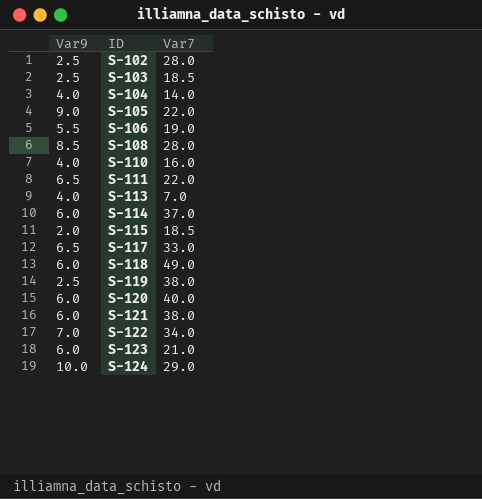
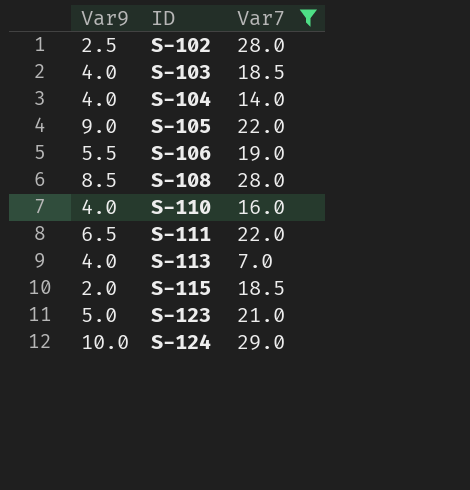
filter: none -> Var7 <= 29.0
S-103 | Var9: 2.5 -> 4.0
S-123 | Var9: 6.0 -> 5.0

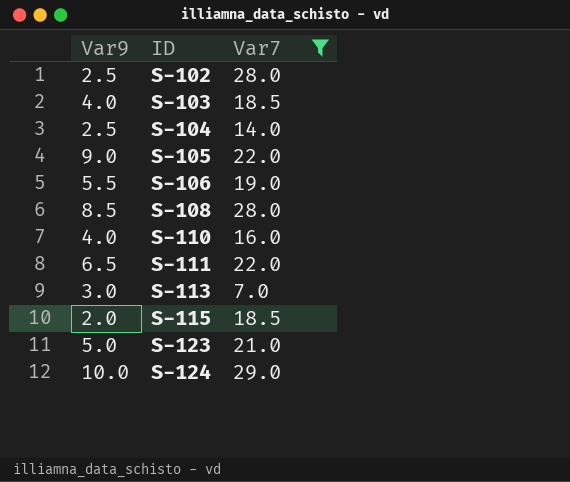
S-104 | Var9: 4.0 -> 2.5
S-113 | Var9: 4.0 -> 3.0

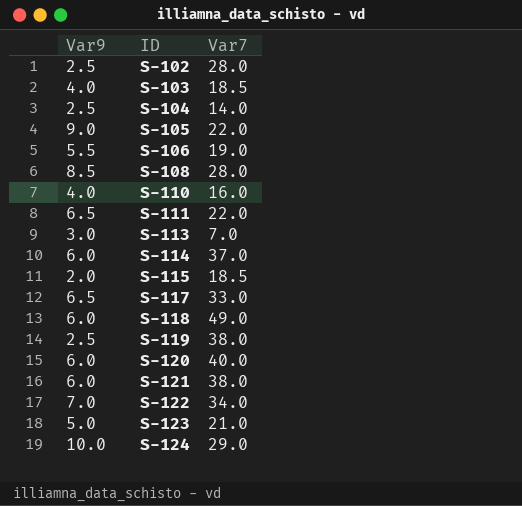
filter: Var7 <= 29.0 -> none

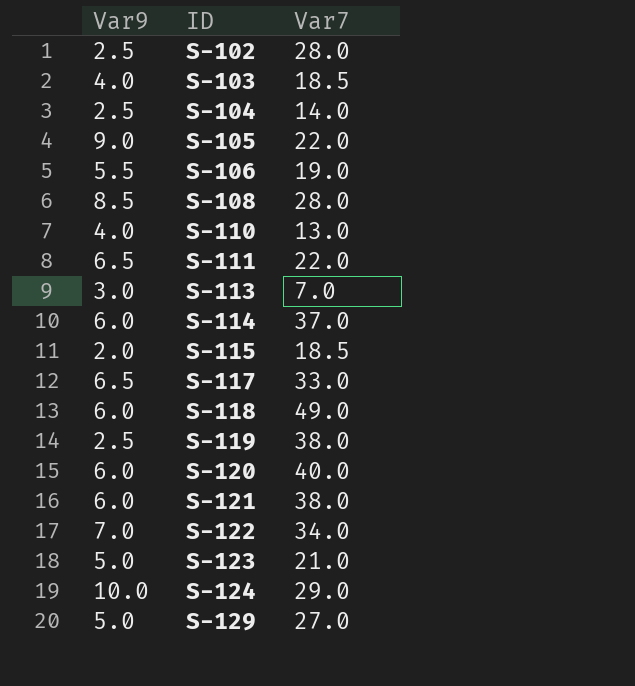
S-110 | Var7: 16.0 -> 13.0
row S-129: none -> 5.0 | 27.0

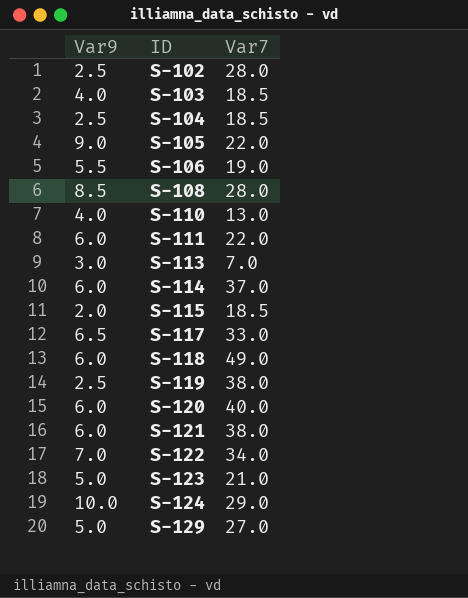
S-104 | Var7: 14.0 -> 18.5
S-111 | Var9: 6.5 -> 6.0

